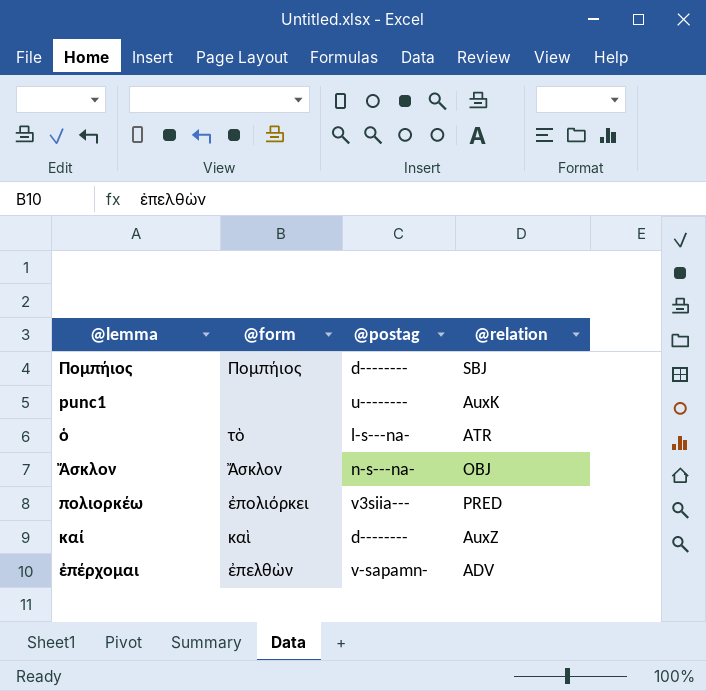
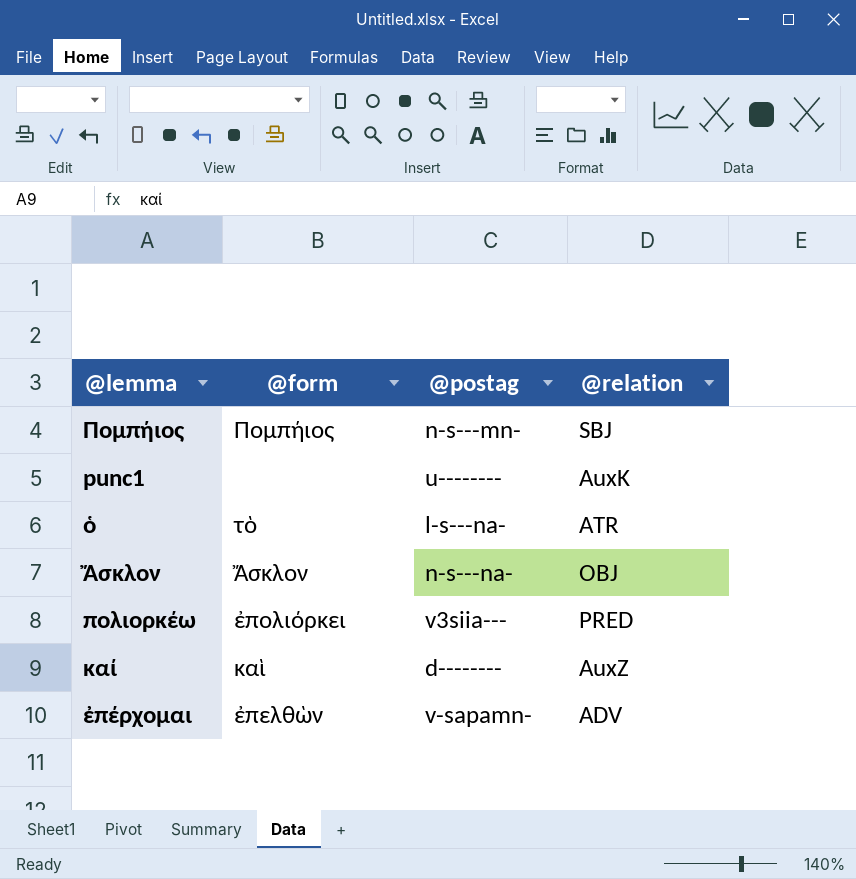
Πομπήιος | @postag: d-------- -> n-s---mn-

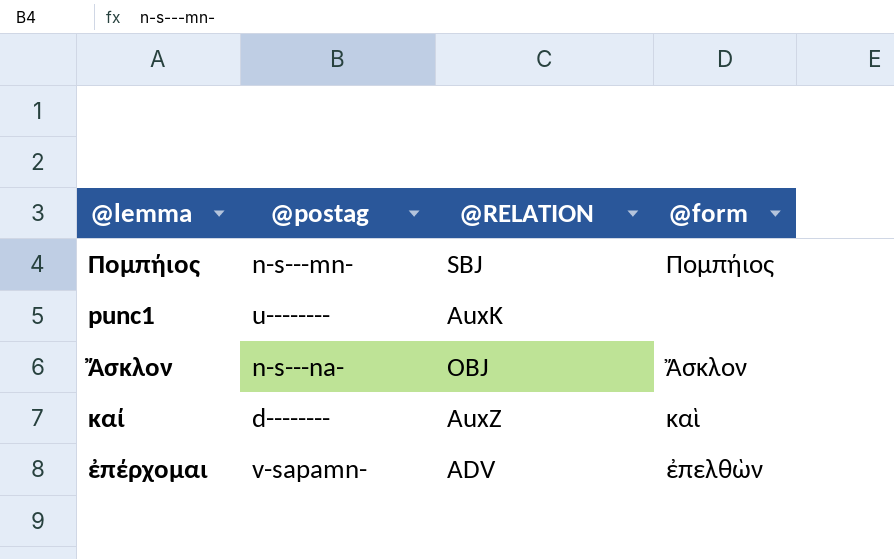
column name: @relation -> @RELATION
column @form | position: 2 -> 4
row ὁ: τὸ | l-s---na- | ATR -> none
row πολιορκέω: ἐπολιόρκει | v3siia--- | PRED -> none

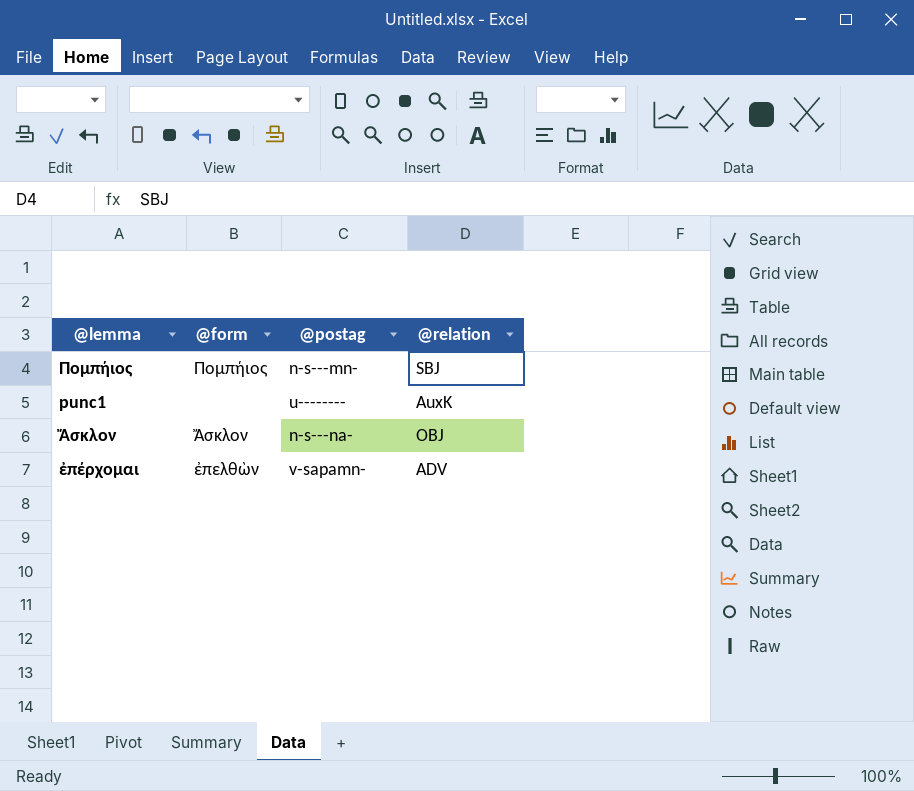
column @form | position: 4 -> 2
column name: @RELATION -> @relation
row καί: d-------- | AuxZ | καὶ -> none

